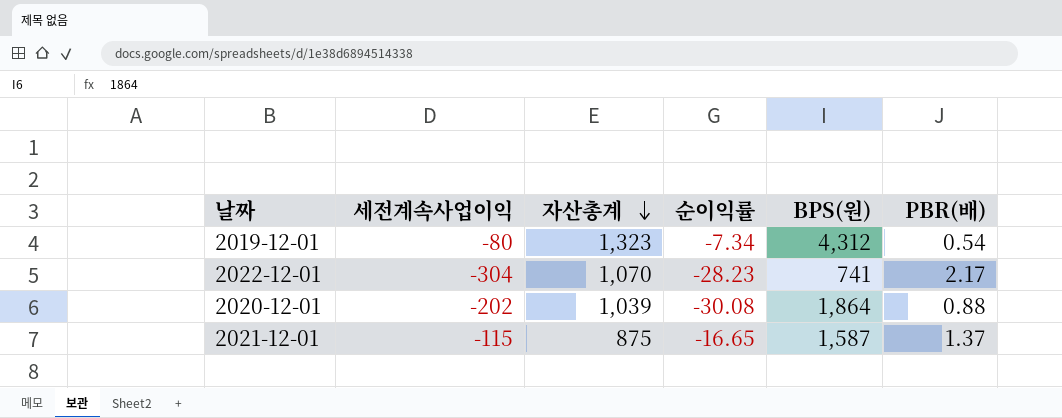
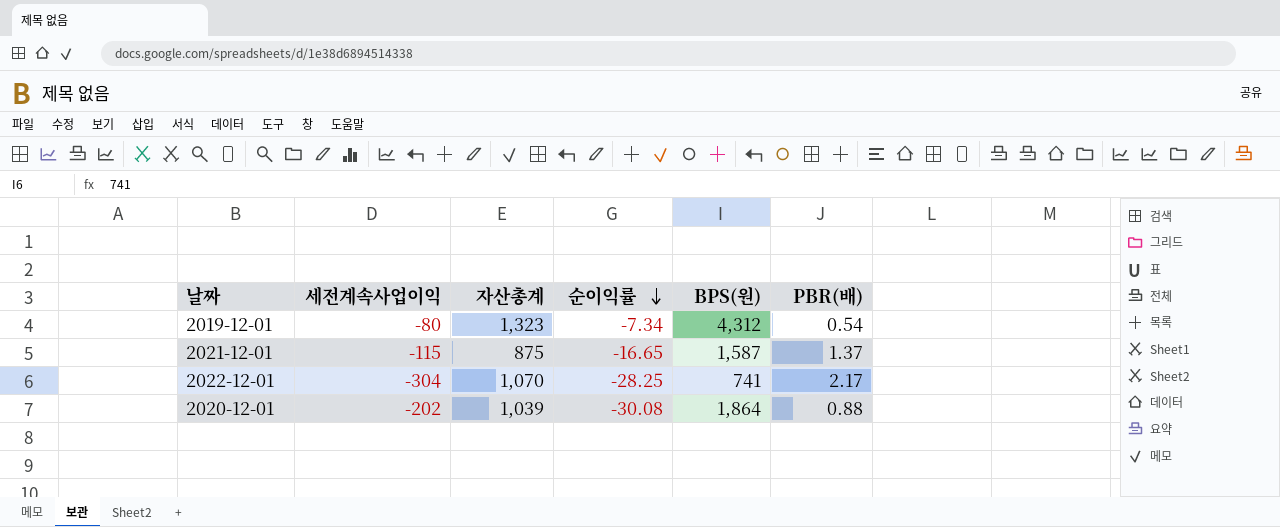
row order: 자산총계 descending -> 순이익률 descending
2022-12-01 | 순이익률: -28.23 -> -28.25

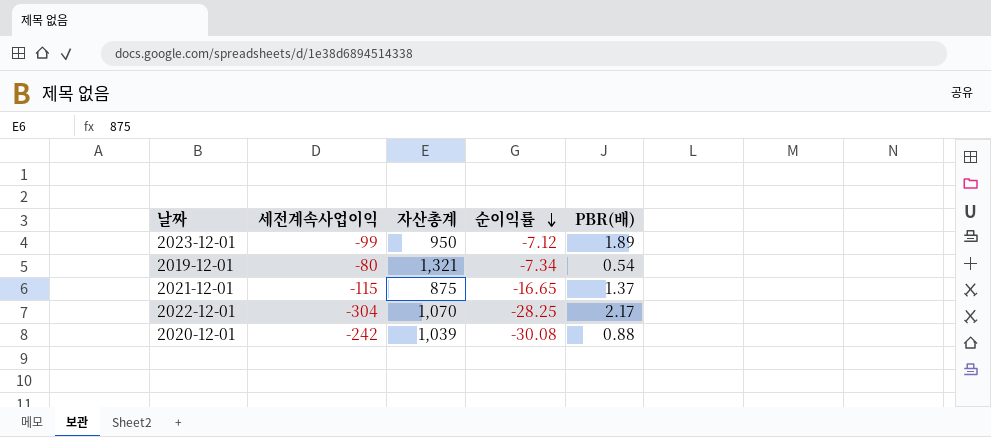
column BPS(원) | position: 5 -> none
row 2023-12-01: none -> -99 | 950 | -7.12 | 1.89
2019-12-01 | 자산총계: 1,323 -> 1,321
2020-12-01 | 세전계속사업이익: -202 -> -242

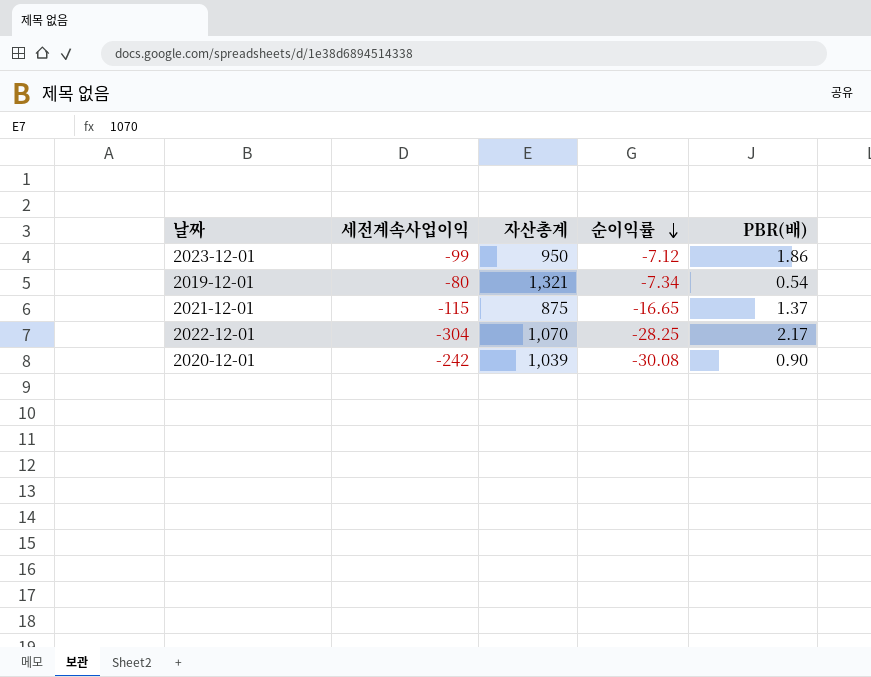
2023-12-01 | PBR(배): 1.89 -> 1.86
2020-12-01 | PBR(배): 0.88 -> 0.90

